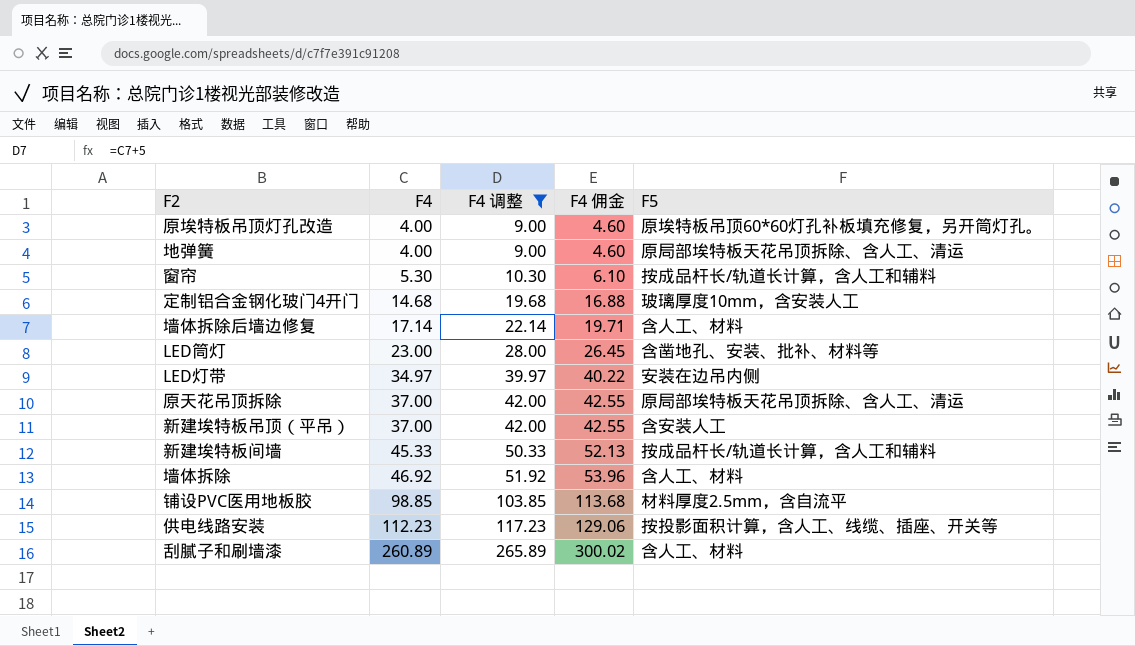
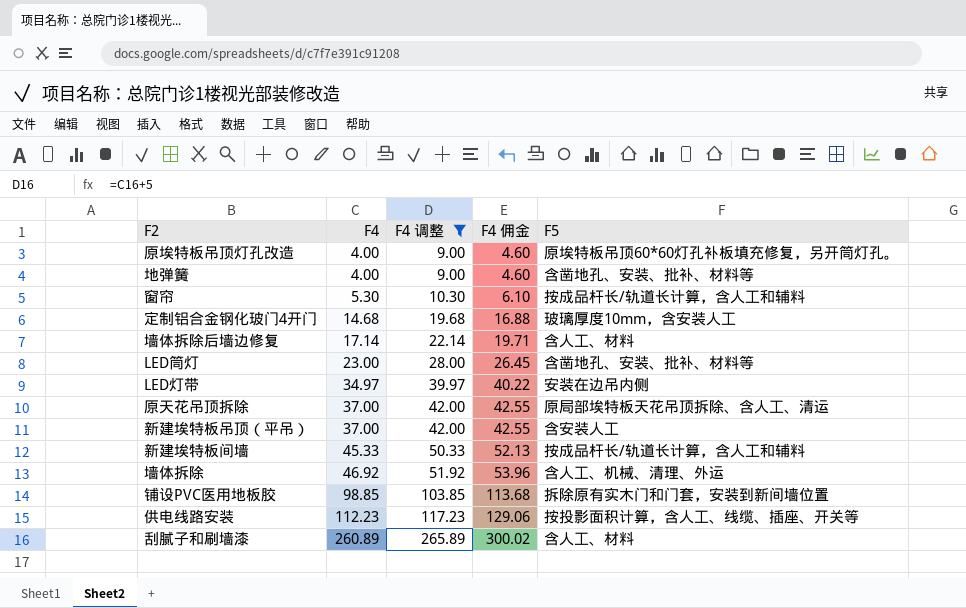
地弹簧 | F5: 原局部埃特板天花吊顶拆除、含人工、清运 -> 含凿地孔、安装、批补、材料等
墙体拆除 | F5: 含人工、材料 -> 含人工、机械、清理、外运
铺设PVC医用地板胶 | F5: 材料厚度2.5mm，含自流平 -> 拆除原有实木门和门套，安装到新间墙位置

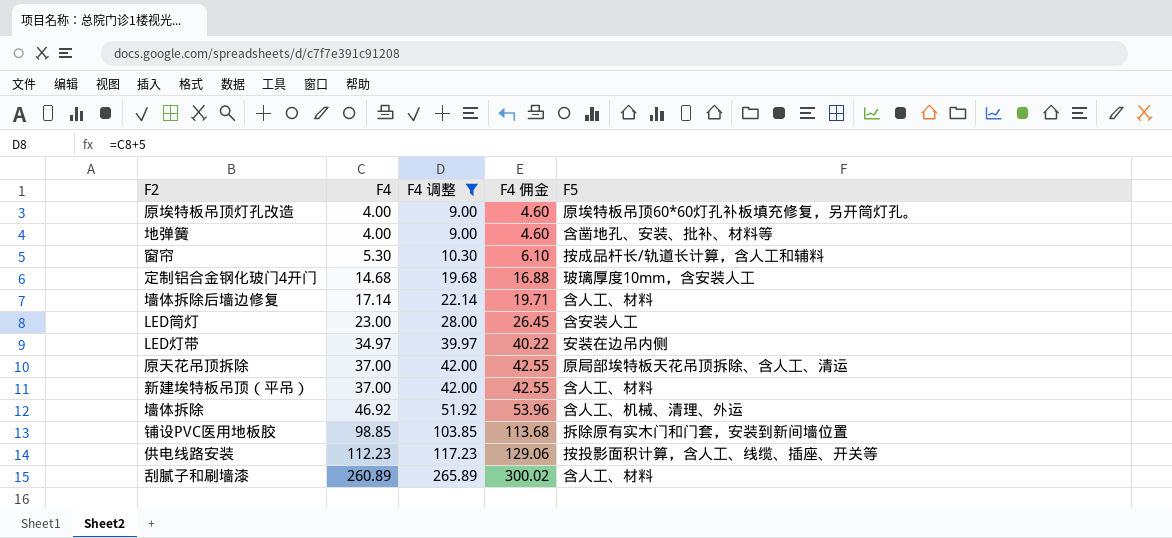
row 新建埃特板间墙: 45.33 | 50.33 | 52.13 | 按成品杆长/轨道长计算，含人工和辅料 -> none
LED筒灯 | F5: 含凿地孔、安装、批补、材料等 -> 含安装人工
新建埃特板吊顶（平吊） | F5: 含安装人工 -> 含人工、材料

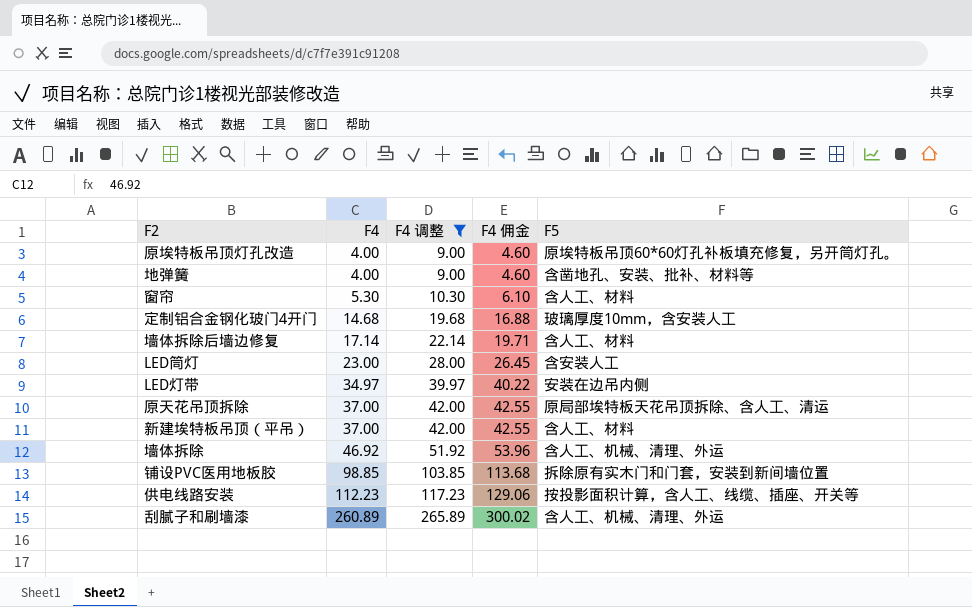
窗帘 | F5: 按成品杆长/轨道长计算，含人工和辅料 -> 含人工、材料
刮腻子和刷墙漆 | F5: 含人工、材料 -> 含人工、机械、清理、外运

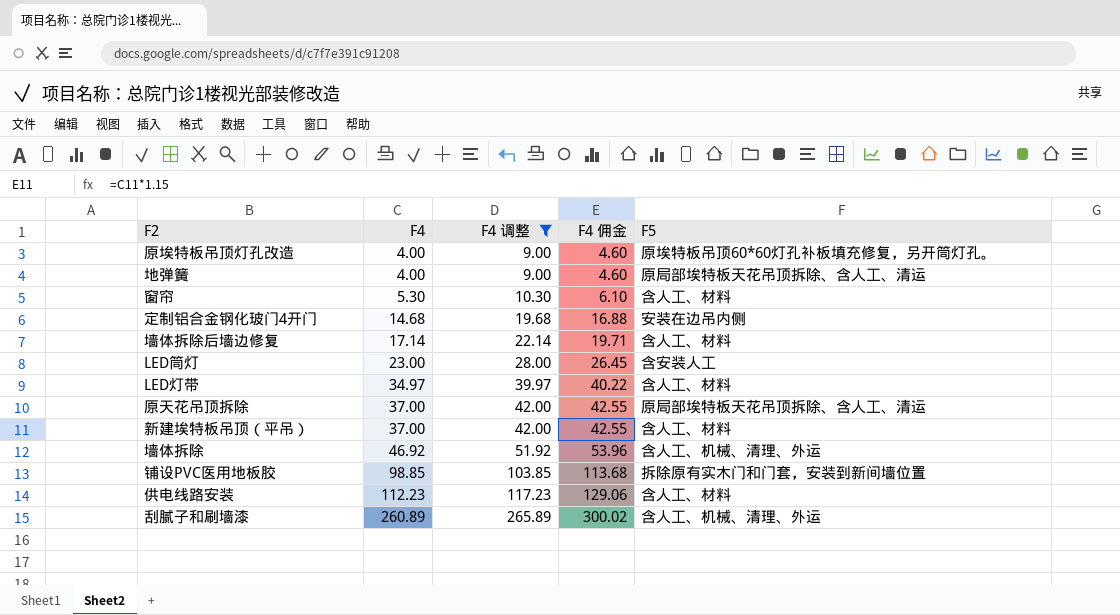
地弹簧 | F5: 含凿地孔、安装、批补、材料等 -> 原局部埃特板天花吊顶拆除、含人工、清运
定制铝合金钢化玻门4开门 | F5: 玻璃厚度10mm，含安装人工 -> 安装在边吊内侧
LED灯带 | F5: 安装在边吊内侧 -> 含人工、材料
供电线路安装 | F5: 按投影面积计算，含人工、线缆、插座、开关等 -> 含人工、材料

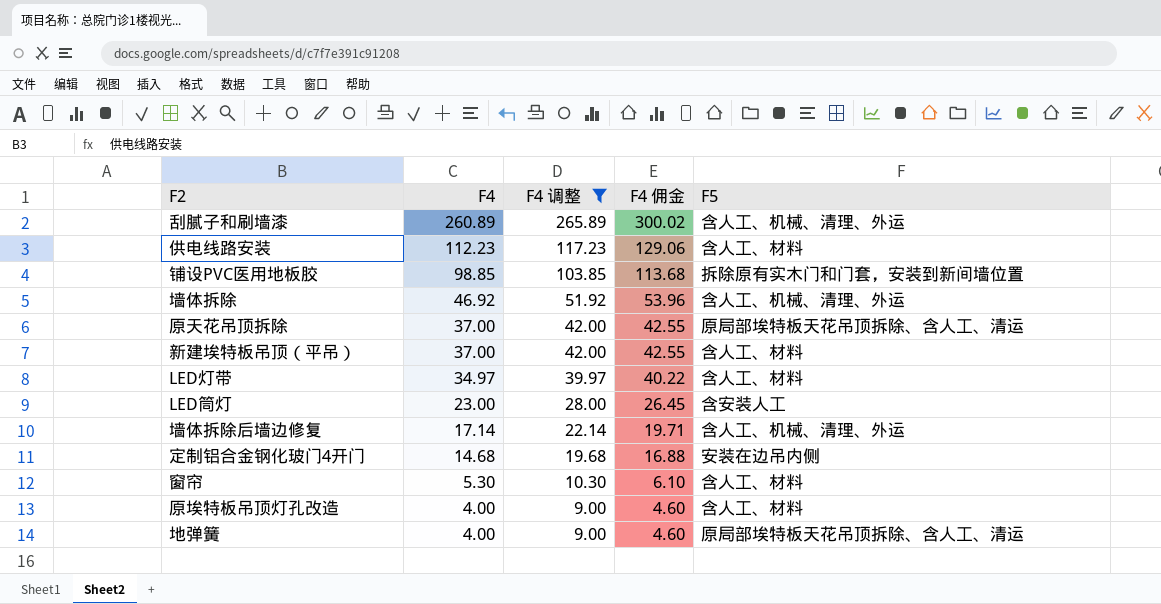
row order: F4 ascending -> F4 descending
墙体拆除后墙边修复 | F5: 含人工、材料 -> 含人工、机械、清理、外运
原埃特板吊顶灯孔改造 | F5: 原埃特板吊顶60*60灯孔补板填充修复，另开筒灯孔。 -> 含人工、材料

